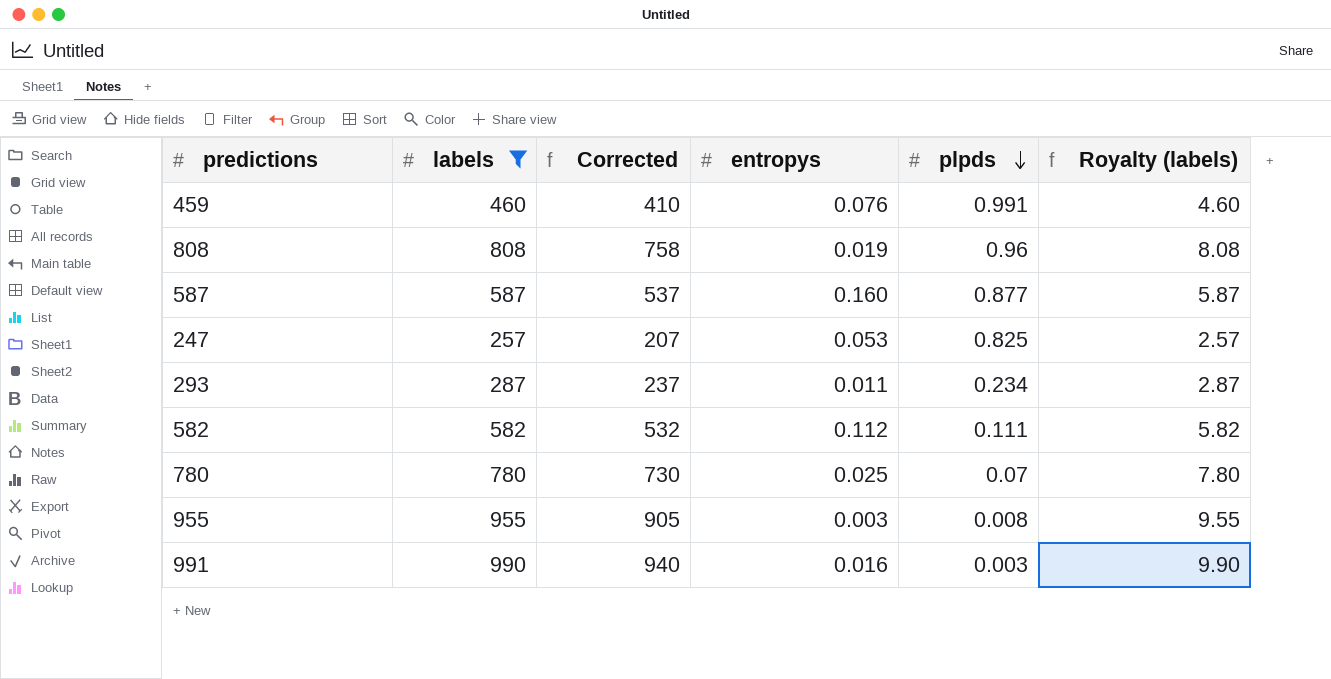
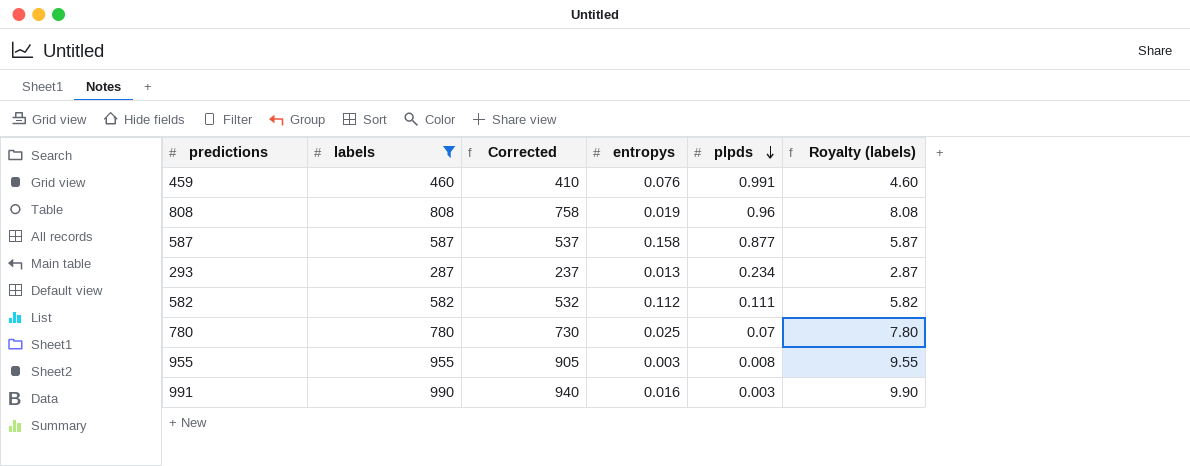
row 247: 257 | 207 | 0.053 | 0.825 | 2.57 -> none
587 | entropys: 0.160 -> 0.158
293 | entropys: 0.011 -> 0.013

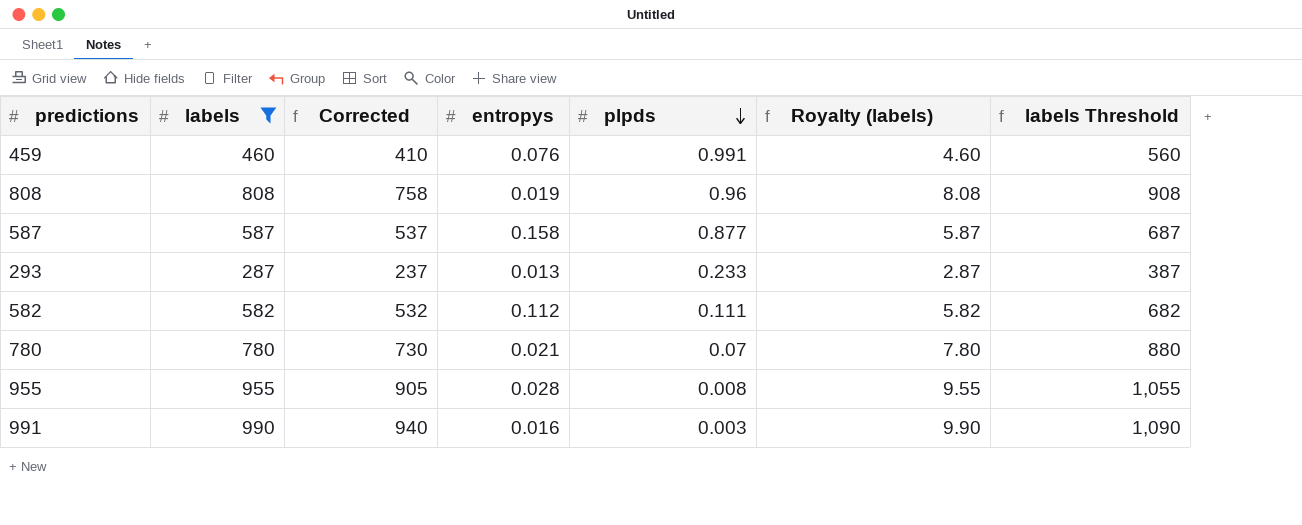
column labels Threshold | formula: none -> [labels] + 100
293 | plpds: 0.234 -> 0.233
780 | entropys: 0.025 -> 0.021
955 | entropys: 0.003 -> 0.028

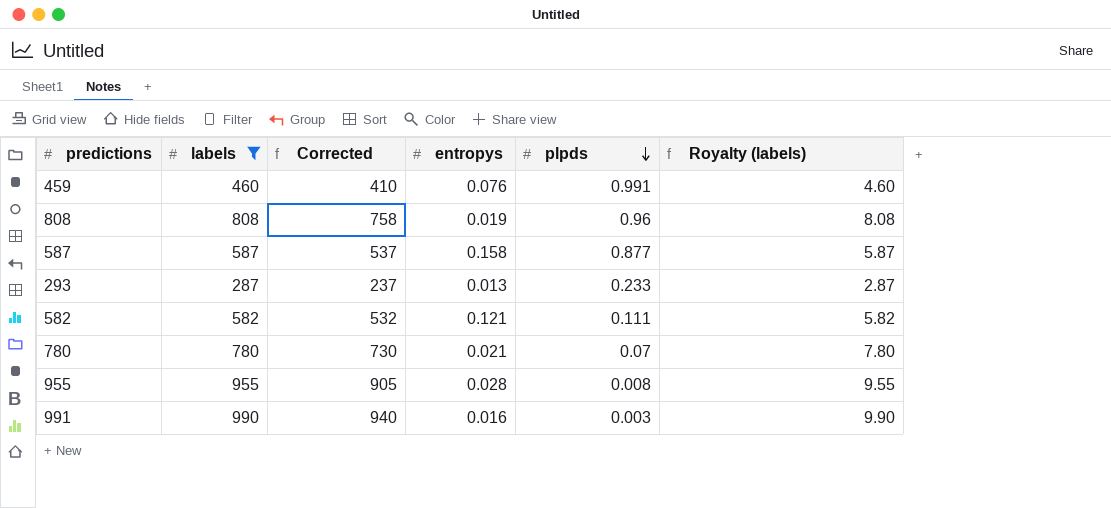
column labels Threshold | formula: [labels] + 100 -> none
582 | entropys: 0.112 -> 0.121

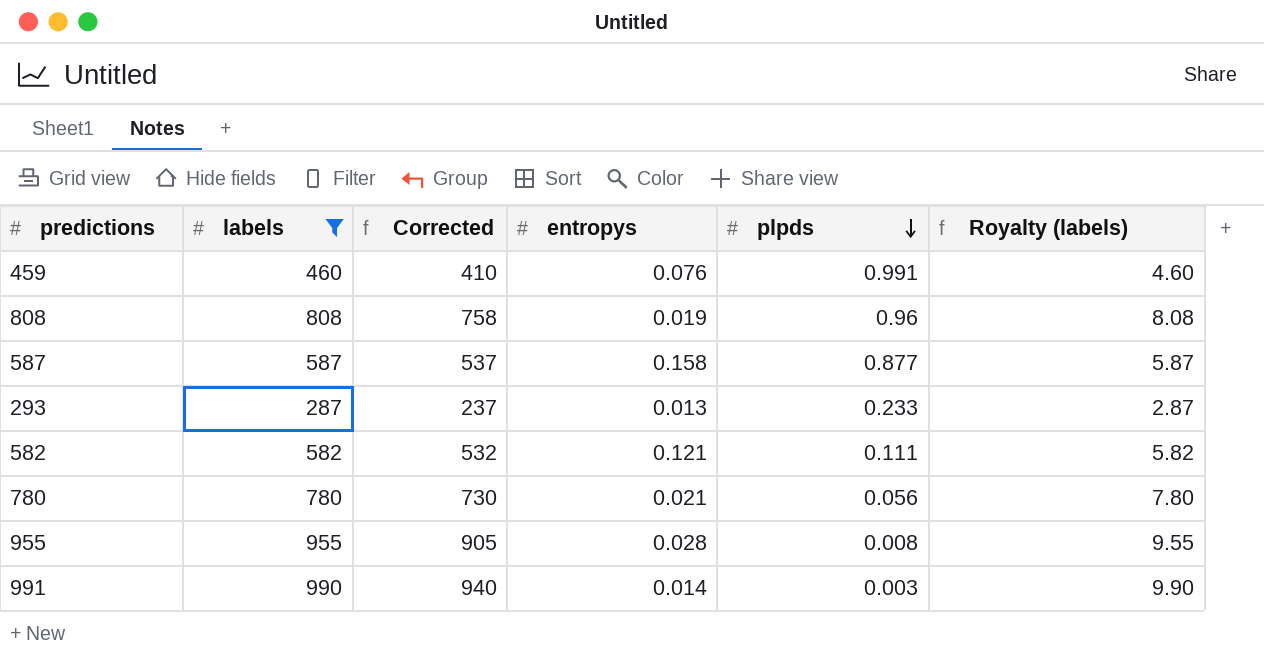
780 | plpds: 0.07 -> 0.056
991 | entropys: 0.016 -> 0.014

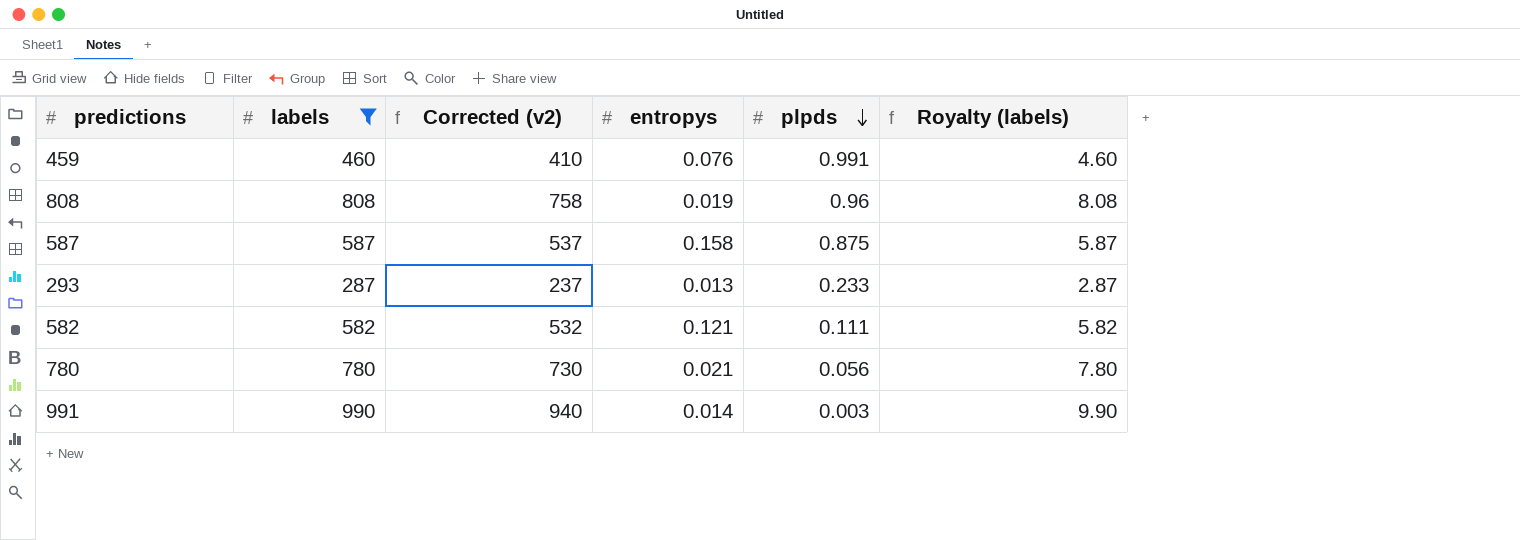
column name: Corrected -> Corrected (v2)
row 955: 955 | 905 | 0.028 | 0.008 | 9.55 -> none
587 | plpds: 0.877 -> 0.875

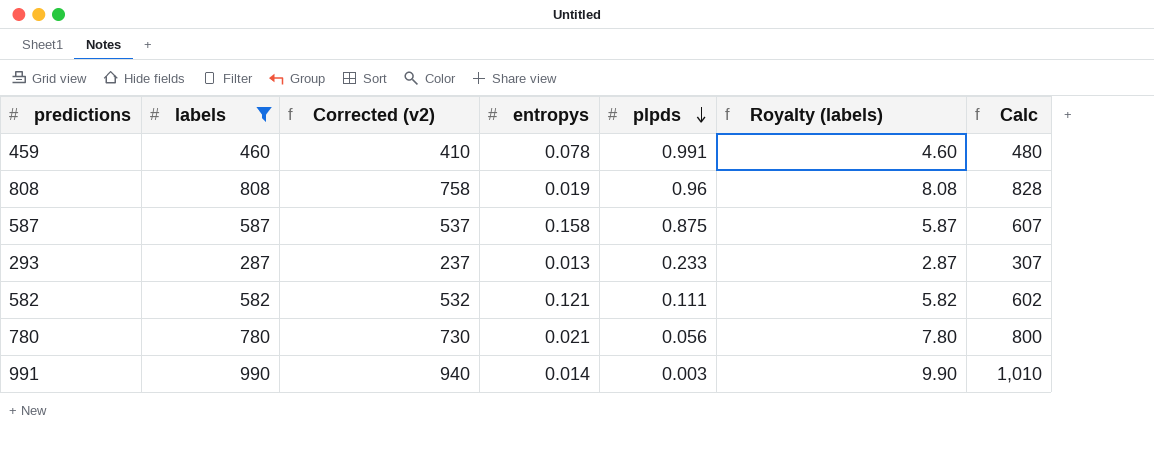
column Calc | formula: none -> [labels] + 20
459 | entropys: 0.076 -> 0.078

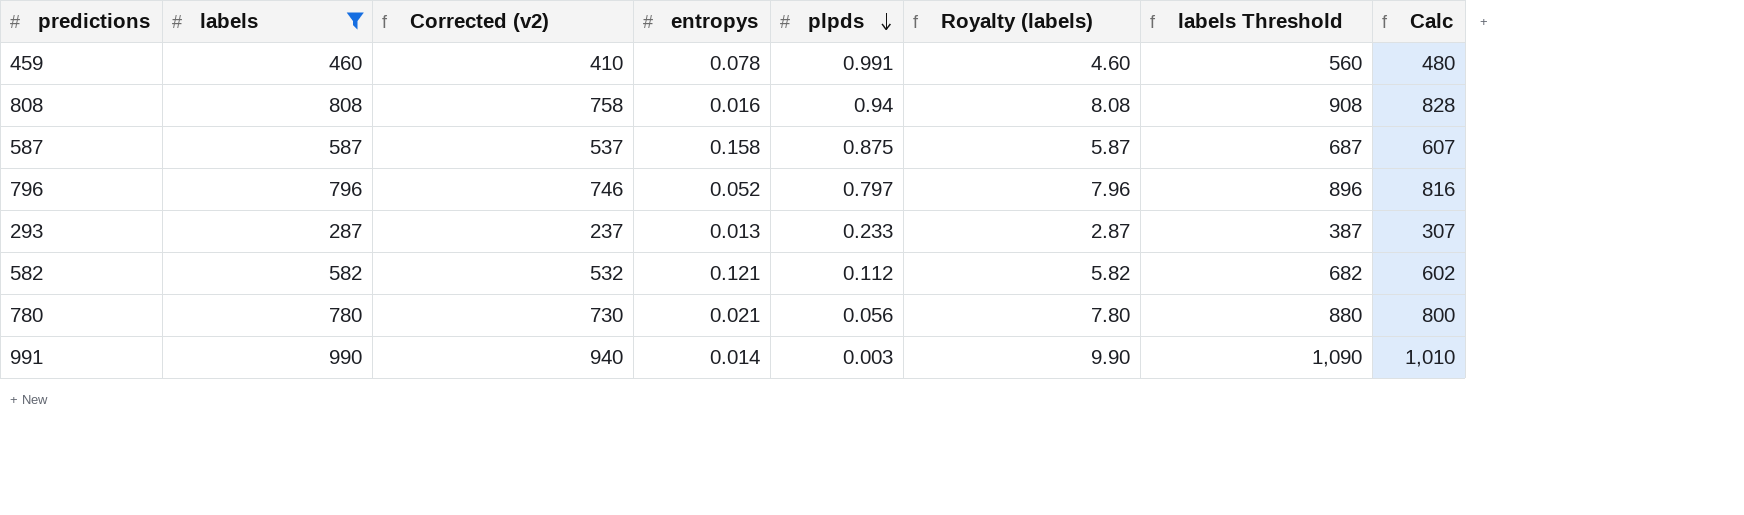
column labels Threshold | formula: none -> [labels] + 100
808 | entropys: 0.019 -> 0.016
808 | plpds: 0.96 -> 0.94
row 796: none -> 796 | 746 | 0.052 | 0.797 | 7.96 | 896 | 816
582 | plpds: 0.111 -> 0.112

